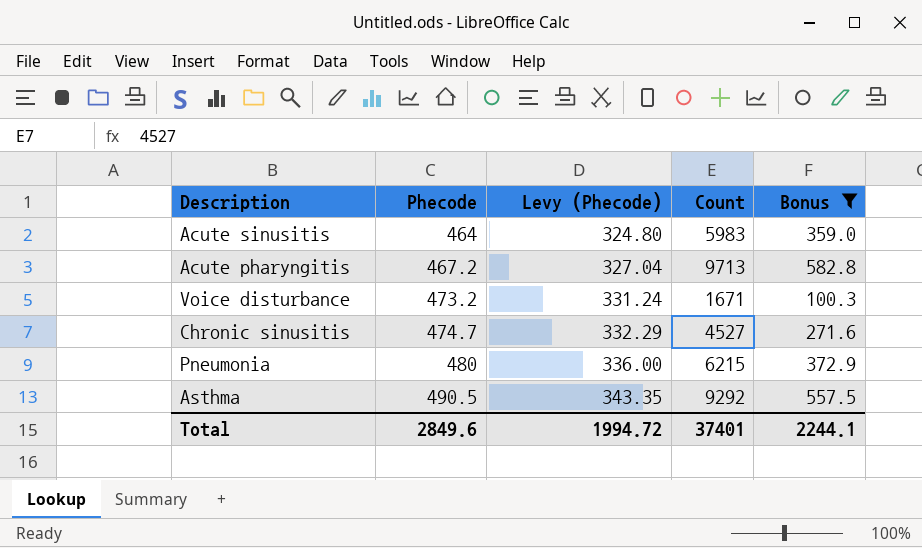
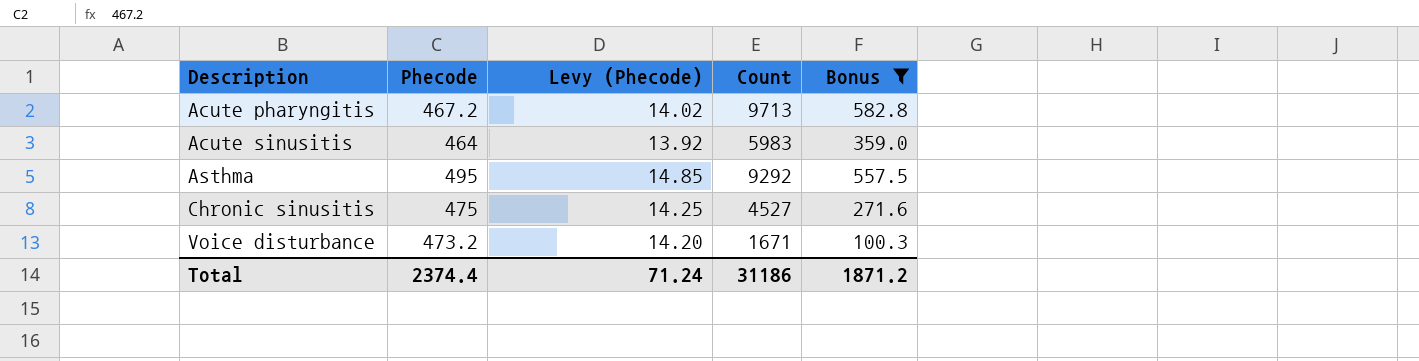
row order: Phecode ascending -> Description ascending
column Levy (Phecode) | formula: [Phecode] * 0.7 -> [Phecode] * 0.03
row Pneumonia: 480 | 336.00 | 6215 | 372.9 -> none
Asthma | Phecode: 490.5 -> 495
Chronic sinusitis | Phecode: 474.7 -> 475
Total | Phecode: 2849.6 -> 2374.4
Total | Levy (Phecode): 1994.72 -> 71.24
Total | Count: 37401 -> 31186
Total | Bonus: 2244.1 -> 1871.2

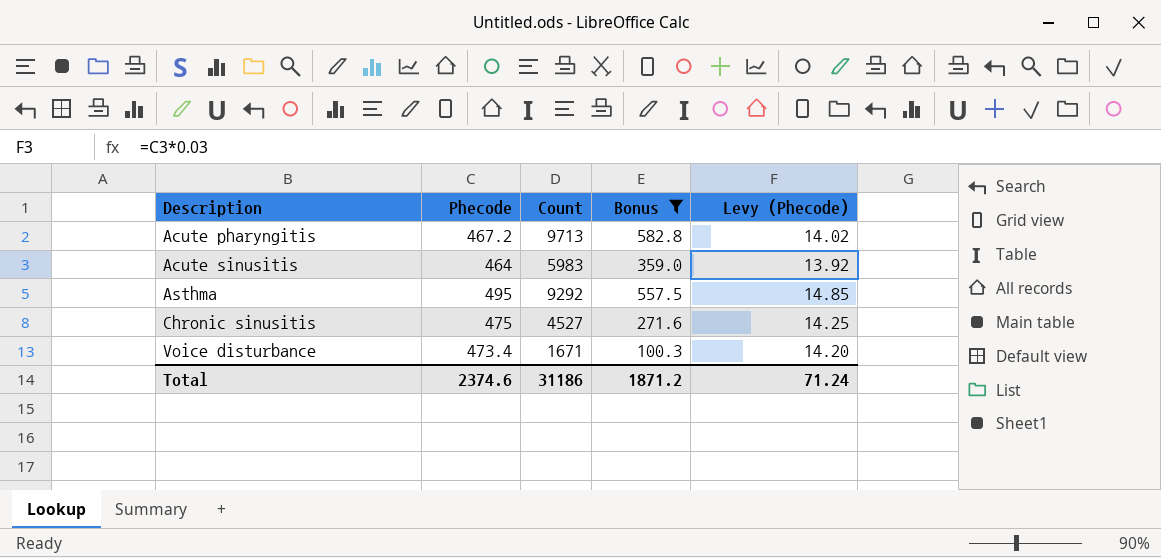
column Levy (Phecode) | position: 3 -> 5
Voice disturbance | Phecode: 473.2 -> 473.4
Total | Phecode: 2374.4 -> 2374.6

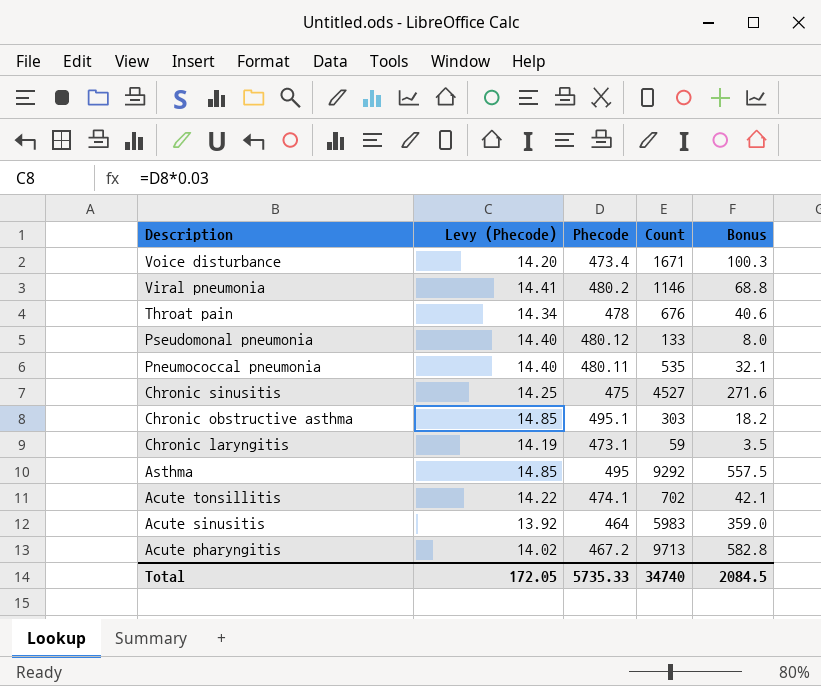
filter: Bonus >= 100.3 -> none
row order: Description ascending -> Description descending
column Levy (Phecode) | position: 5 -> 2
Total | Levy (Phecode): 71.24 -> 172.05
Total | Phecode: 2374.6 -> 5735.33
Total | Count: 31186 -> 34740
Total | Bonus: 1871.2 -> 2084.5

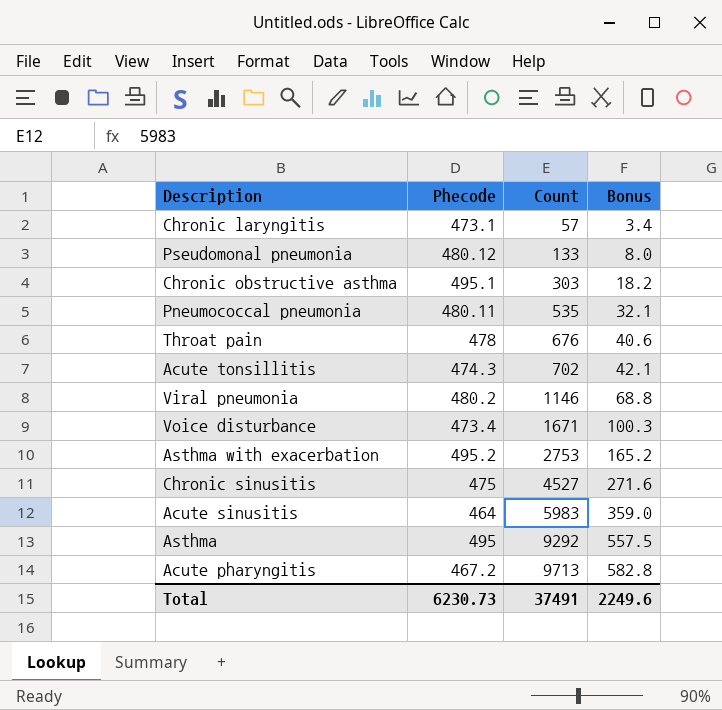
row order: Description descending -> Count ascending
column Levy (Phecode) | formula: [Phecode] * 0.03 -> none
Chronic laryngitis | Count: 59 -> 57
Chronic laryngitis | Bonus: 3.5 -> 3.4
Acute tonsillitis | Phecode: 474.1 -> 474.3
row Asthma with exacerbation: none -> 495.2 | 2753 | 165.2
Total | Phecode: 5735.33 -> 6230.73
Total | Count: 34740 -> 37491
Total | Bonus: 2084.5 -> 2249.6

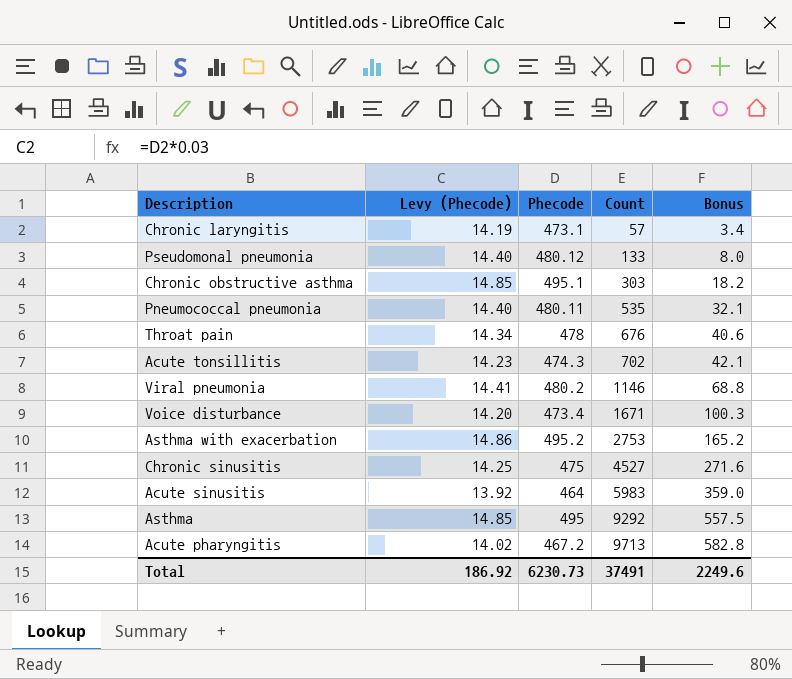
column Levy (Phecode) | formula: none -> [Phecode] * 0.03

